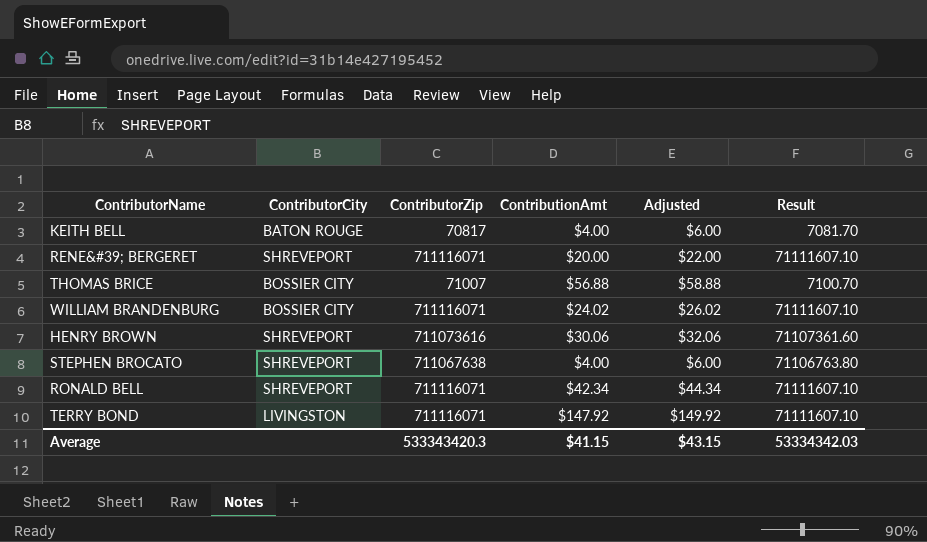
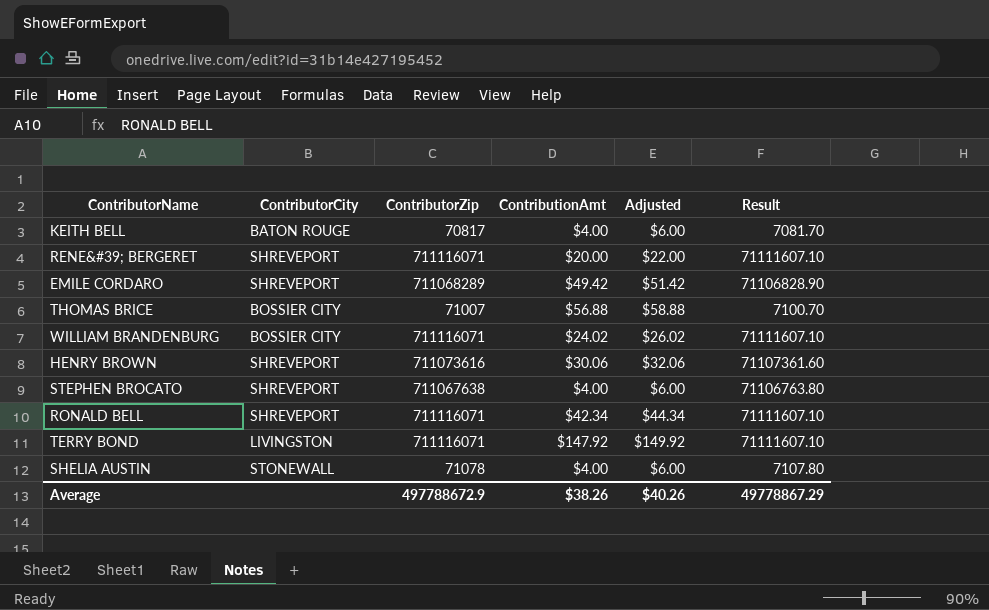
row EMILE CORDARO: none -> SHREVEPORT | 711068289 | $49.42 | $51.42 | 71106828.90
row SHELIA AUSTIN: none -> STONEWALL | 71078 | $4.00 | $6.00 | 7107.80
Average | ContributorZip: 533343420.3 -> 497788672.9
Average | ContributionAmt: $41.15 -> $38.26
Average | Adjusted: $43.15 -> $40.26
Average | Result: 53334342.03 -> 49778867.29

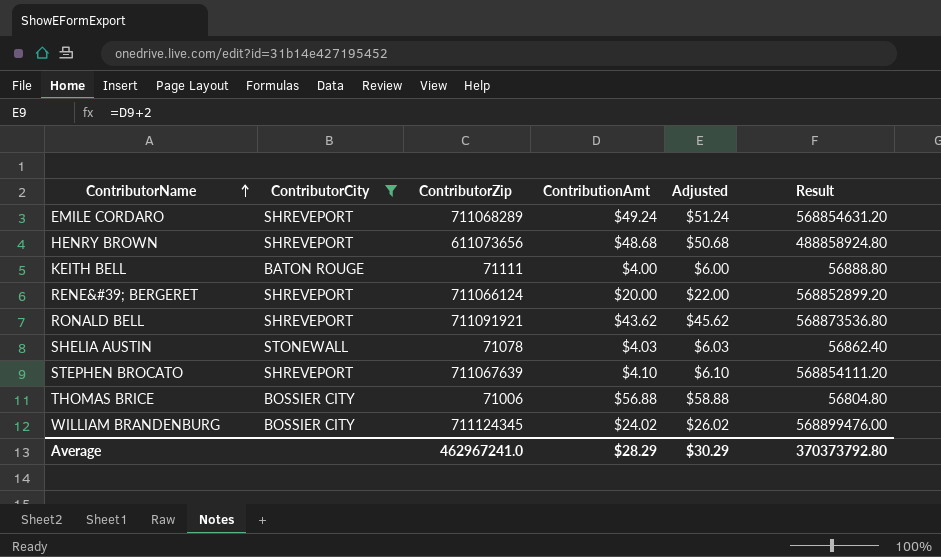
filter: none -> ContributorCity != LIVINGSTON
row order: none -> ContributorName ascending
column Result | formula: [ContributorZip] * 0.1 -> [ContributorZip] * 0.8
EMILE CORDARO | ContributionAmt: $49.42 -> $49.24
EMILE CORDARO | Adjusted: $51.42 -> $51.24
HENRY BROWN | ContributorZip: 711073616 -> 611073656
HENRY BROWN | ContributionAmt: $30.06 -> $48.68
HENRY BROWN | Adjusted: $32.06 -> $50.68
KEITH BELL | ContributorZip: 70817 -> 71111
RENE&#39; BERGERET | ContributorZip: 711116071 -> 711066124
RONALD BELL | ContributorZip: 711116071 -> 711091921
RONALD BELL | ContributionAmt: $42.34 -> $43.62
RONALD BELL | Adjusted: $44.34 -> $45.62
SHELIA AUSTIN | ContributionAmt: $4.00 -> $4.03
SHELIA AUSTIN | Adjusted: $6.00 -> $6.03
STEPHEN BROCATO | ContributorZip: 711067638 -> 711067639
STEPHEN BROCATO | ContributionAmt: $4.00 -> $4.10
STEPHEN BROCATO | Adjusted: $6.00 -> $6.10
THOMAS BRICE | ContributorZip: 71007 -> 71006
WILLIAM BRANDENBURG | ContributorZip: 711116071 -> 711124345
Average | ContributorZip: 497788672.9 -> 462967241.0
Average | ContributionAmt: $38.26 -> $28.29
Average | Adjusted: $40.26 -> $30.29
Average | Result: 49778867.29 -> 370373792.80

